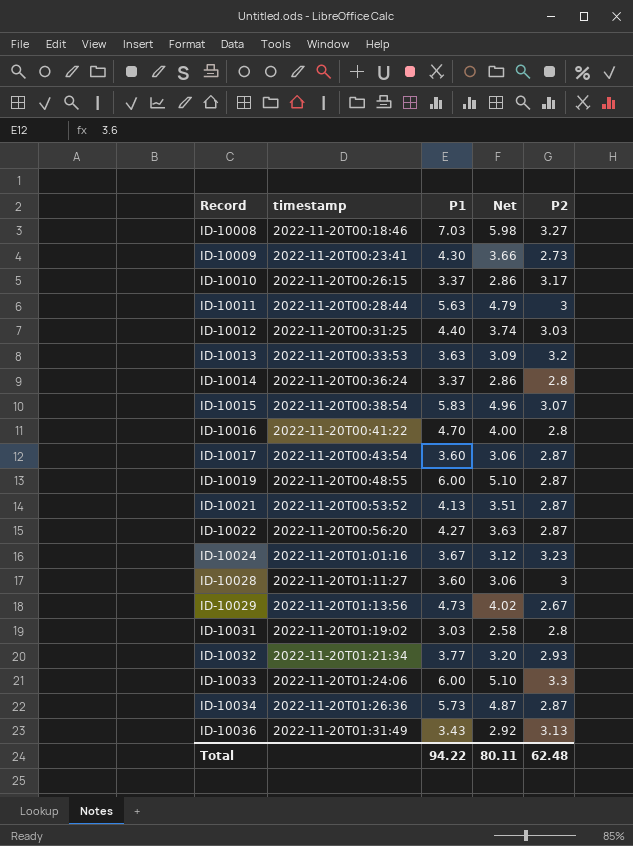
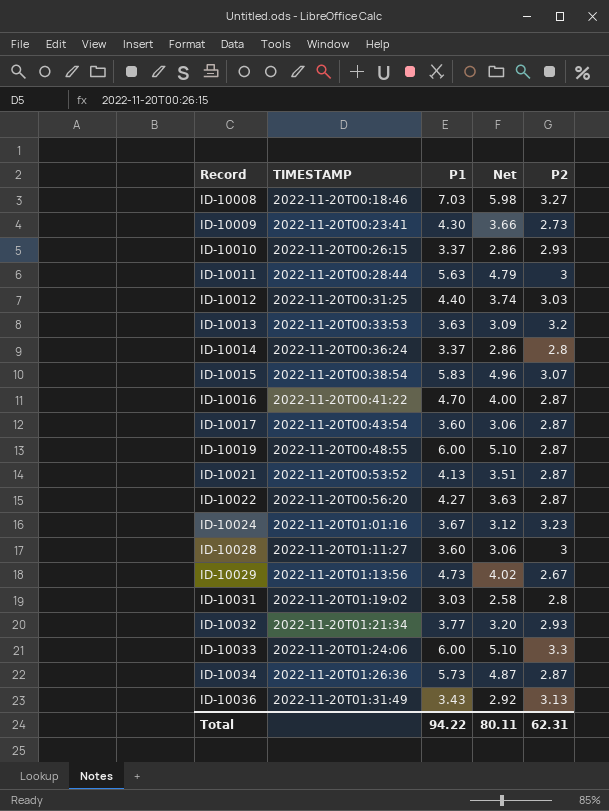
column name: timestamp -> TIMESTAMP
ID-10010 | P2: 3.17 -> 2.93
ID-10016 | P2: 2.8 -> 2.87
Total | P2: 62.48 -> 62.31

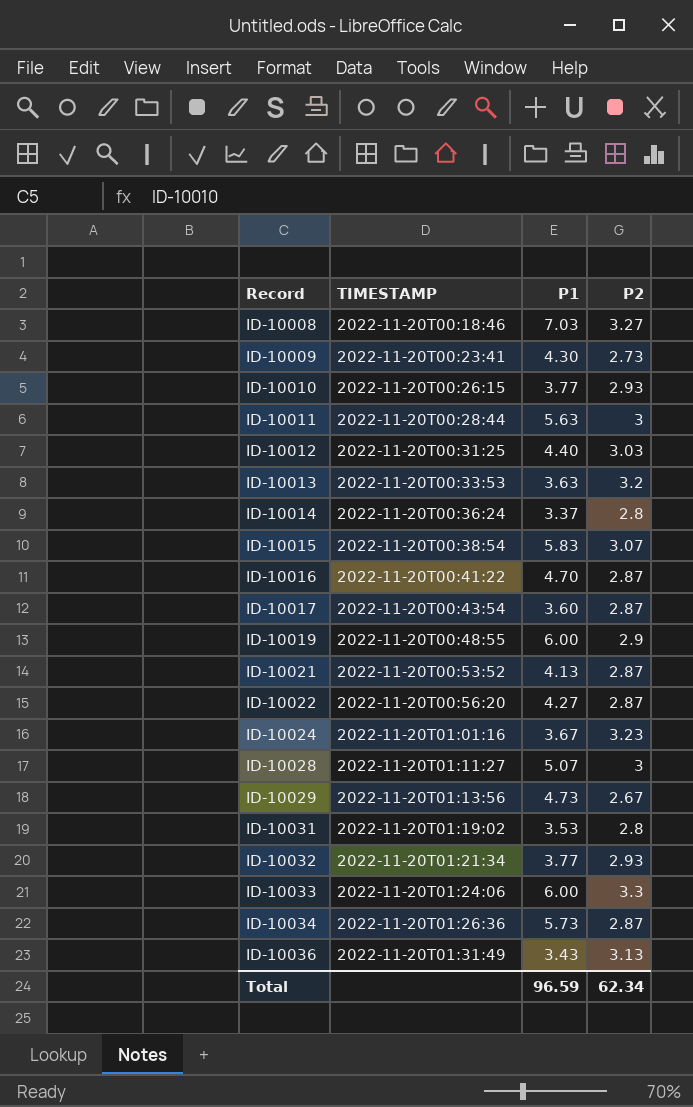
column Net | formula: [P1] * 0.85 -> none
ID-10010 | P1: 3.37 -> 3.77
ID-10019 | P2: 2.87 -> 2.9
ID-10028 | P1: 3.60 -> 5.07
ID-10031 | P1: 3.03 -> 3.53
Total | P1: 94.22 -> 96.59
Total | P2: 62.31 -> 62.34

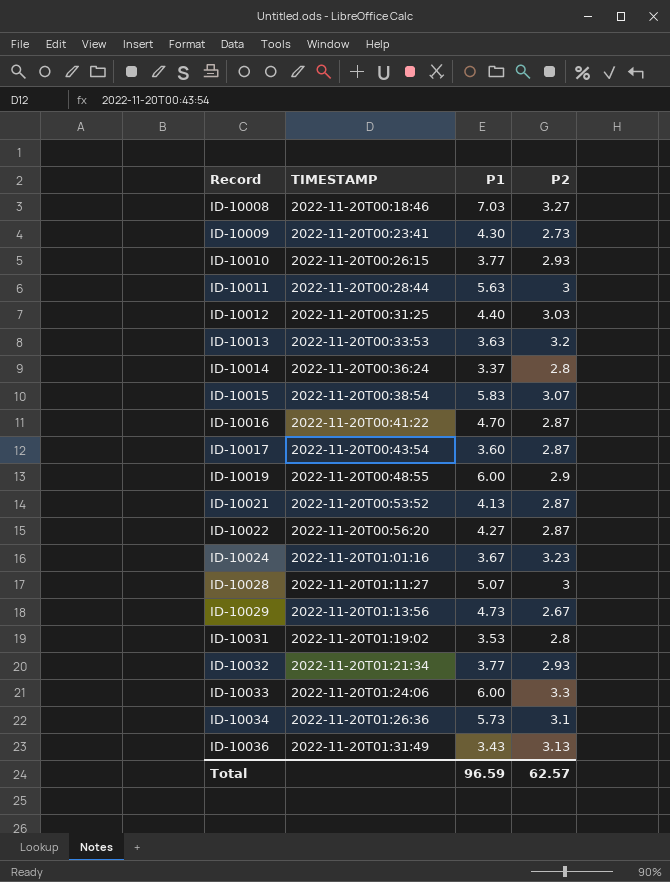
ID-10034 | P2: 2.87 -> 3.1
Total | P2: 62.34 -> 62.57

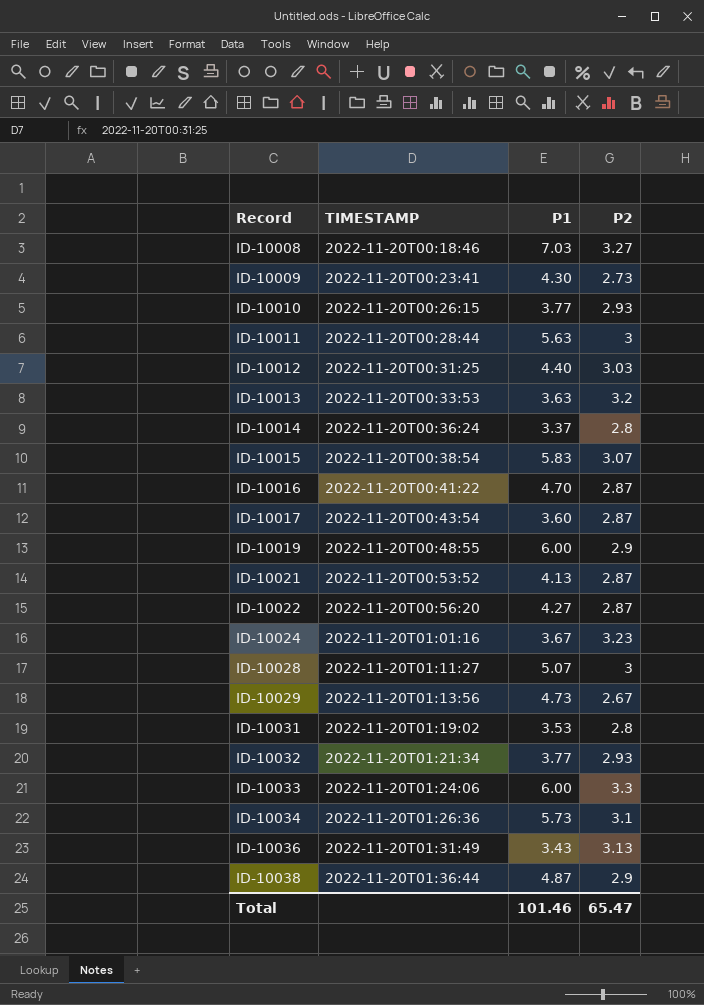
row ID-10038: none -> 2022-11-20T01:36:44 | 4.87 | 2.9
Total | P1: 96.59 -> 101.46
Total | P2: 62.57 -> 65.47

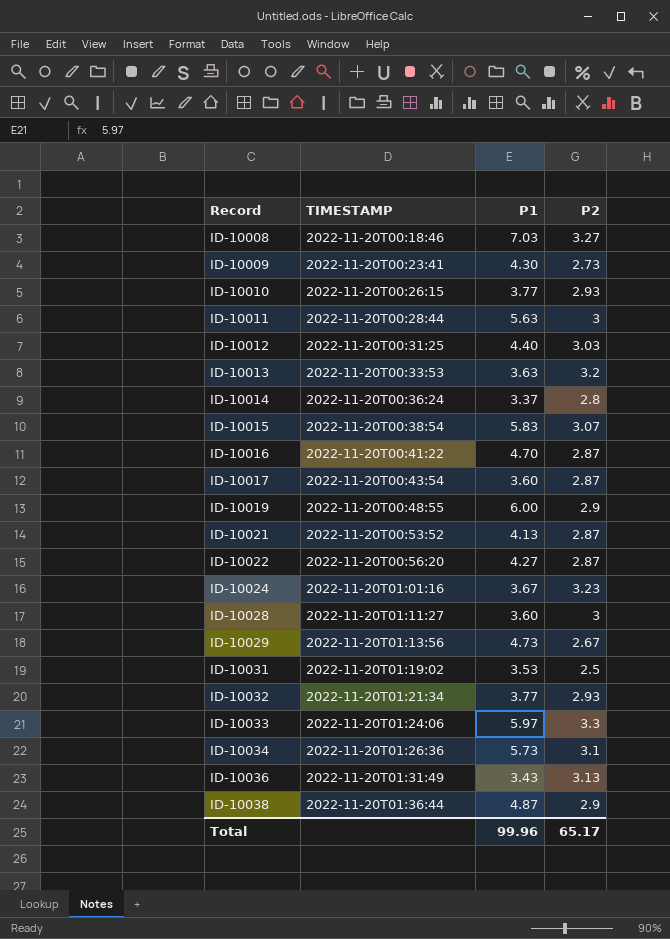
ID-10028 | P1: 5.07 -> 3.60
ID-10031 | P2: 2.8 -> 2.5
ID-10033 | P1: 6.00 -> 5.97
Total | P1: 101.46 -> 99.96
Total | P2: 65.47 -> 65.17

